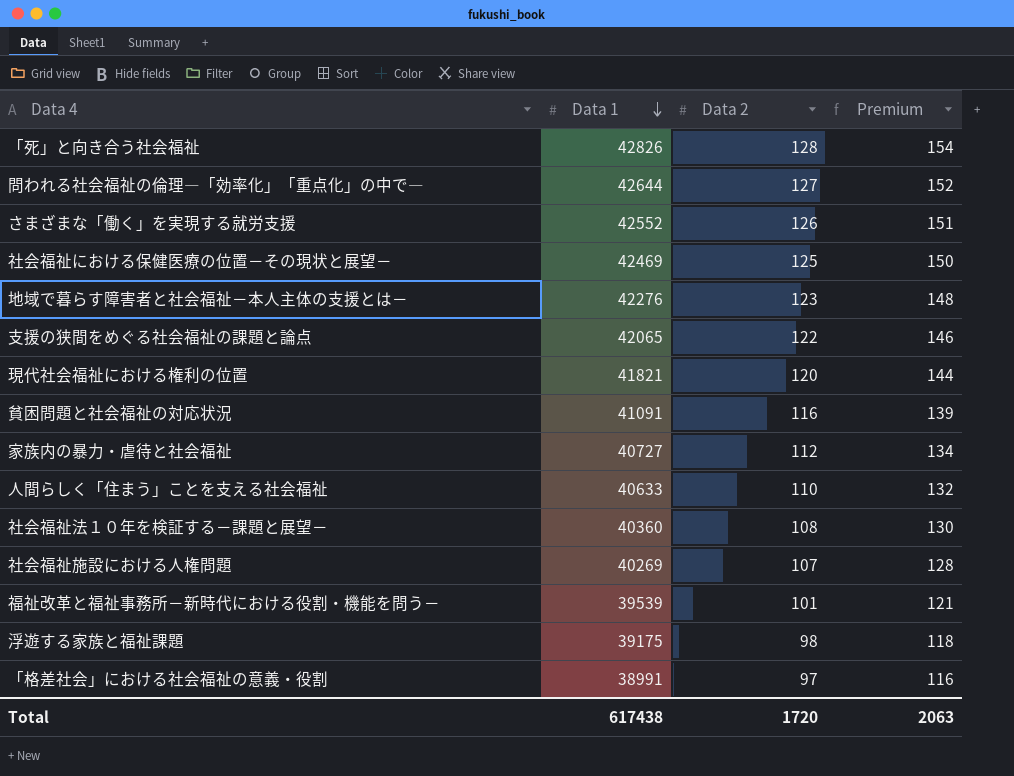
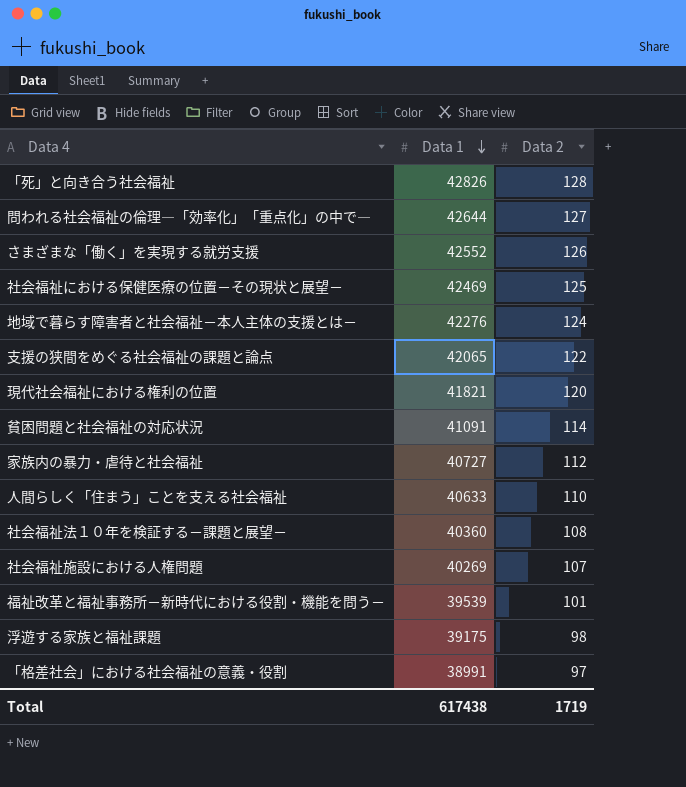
column Premium | formula: [Data 2] * 1.2 -> none
地域で暮らす障害者と社会福祉－本人主体の支援とは－ | Data 2: 123 -> 124
貧困問題と社会福祉の対応状況 | Data 2: 116 -> 114
Total | Data 2: 1720 -> 1719

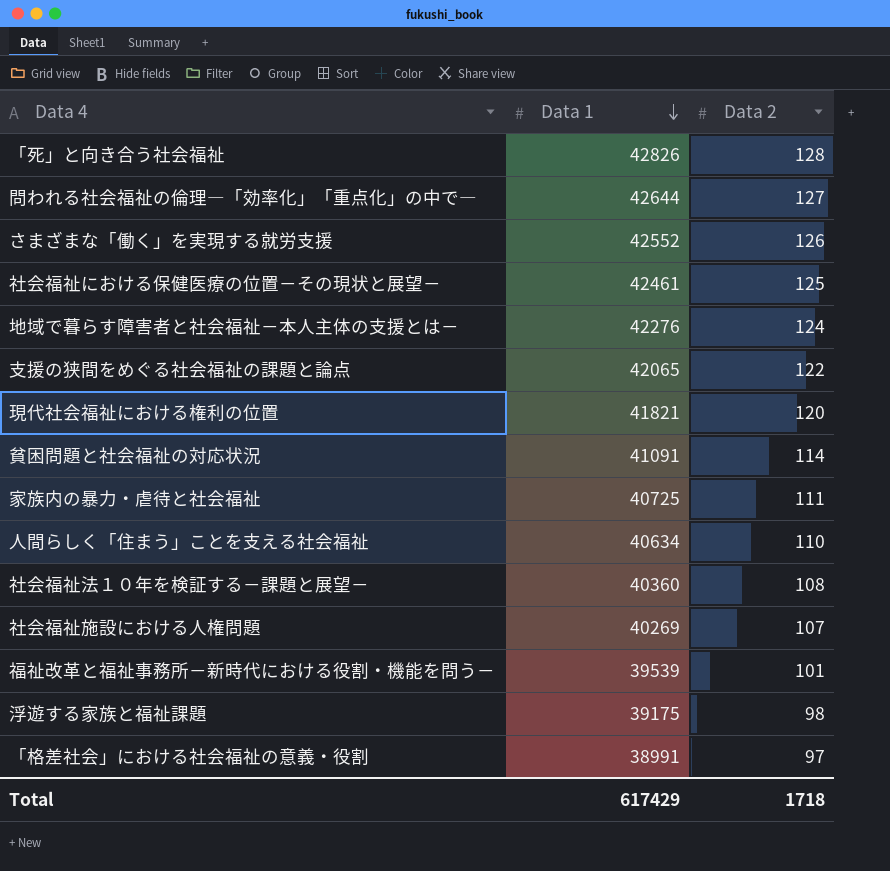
社会福祉における保健医療の位置－その現状と展望－ | Data 1: 42469 -> 42461
家族内の暴力・虐待と社会福祉 | Data 1: 40727 -> 40725
家族内の暴力・虐待と社会福祉 | Data 2: 112 -> 111
人間らしく「住まう」ことを支える社会福祉 | Data 1: 40633 -> 40634
Total | Data 1: 617438 -> 617429
Total | Data 2: 1719 -> 1718

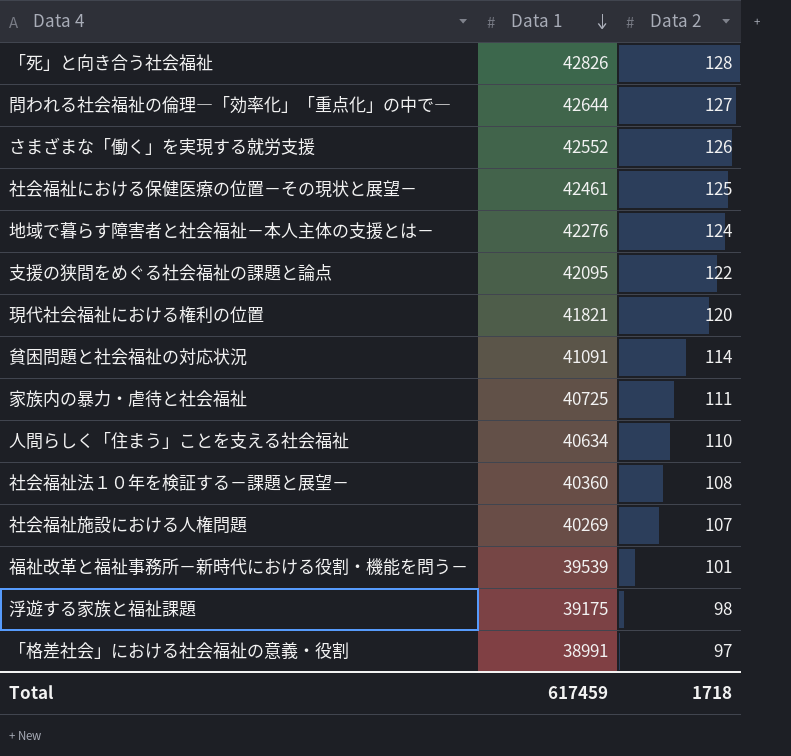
支援の狭間をめぐる社会福祉の課題と論点 | Data 1: 42065 -> 42095
Total | Data 1: 617429 -> 617459

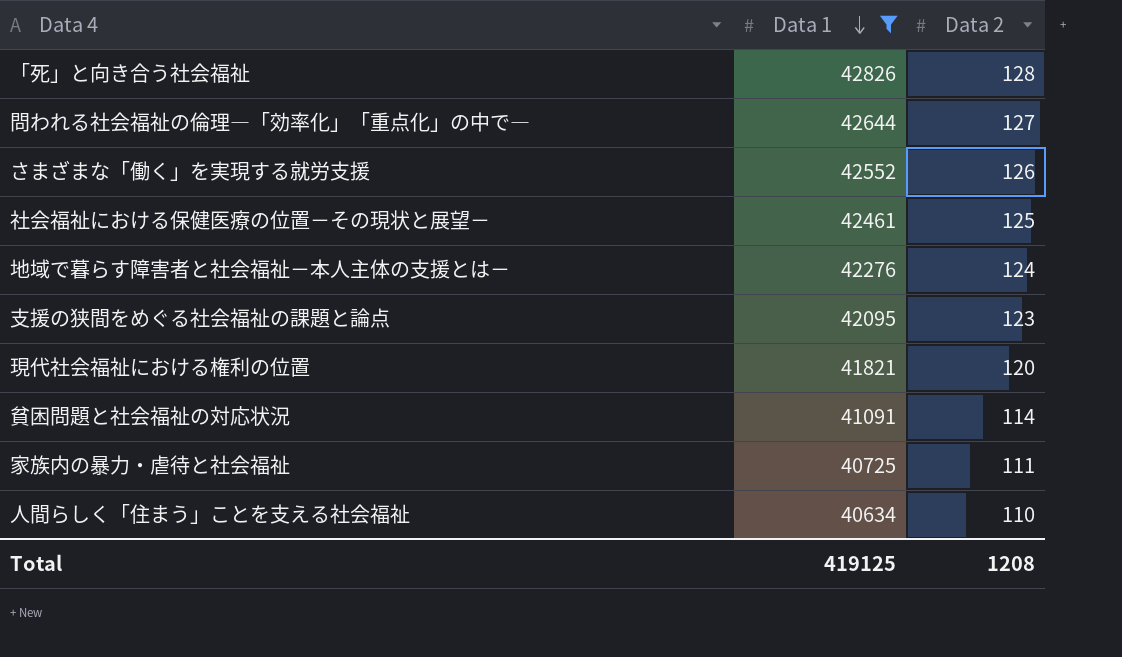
filter: none -> Data 1 >= 40634
支援の狭間をめぐる社会福祉の課題と論点 | Data 2: 122 -> 123
Total | Data 1: 617459 -> 419125
Total | Data 2: 1718 -> 1208

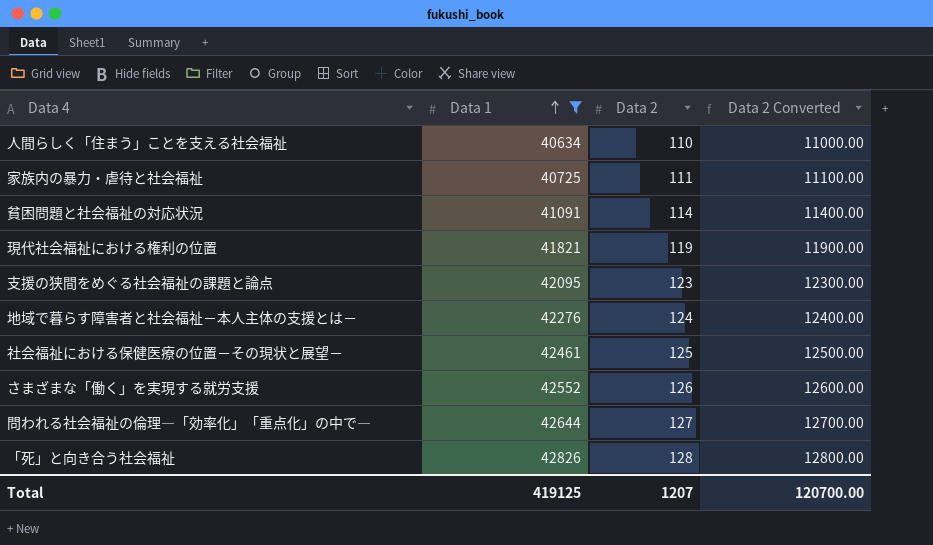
row order: Data 1 descending -> Data 1 ascending
column Data 2 Converted | formula: none -> [Data 2] * 100
現代社会福祉における権利の位置 | Data 2: 120 -> 119
Total | Data 2: 1208 -> 1207

